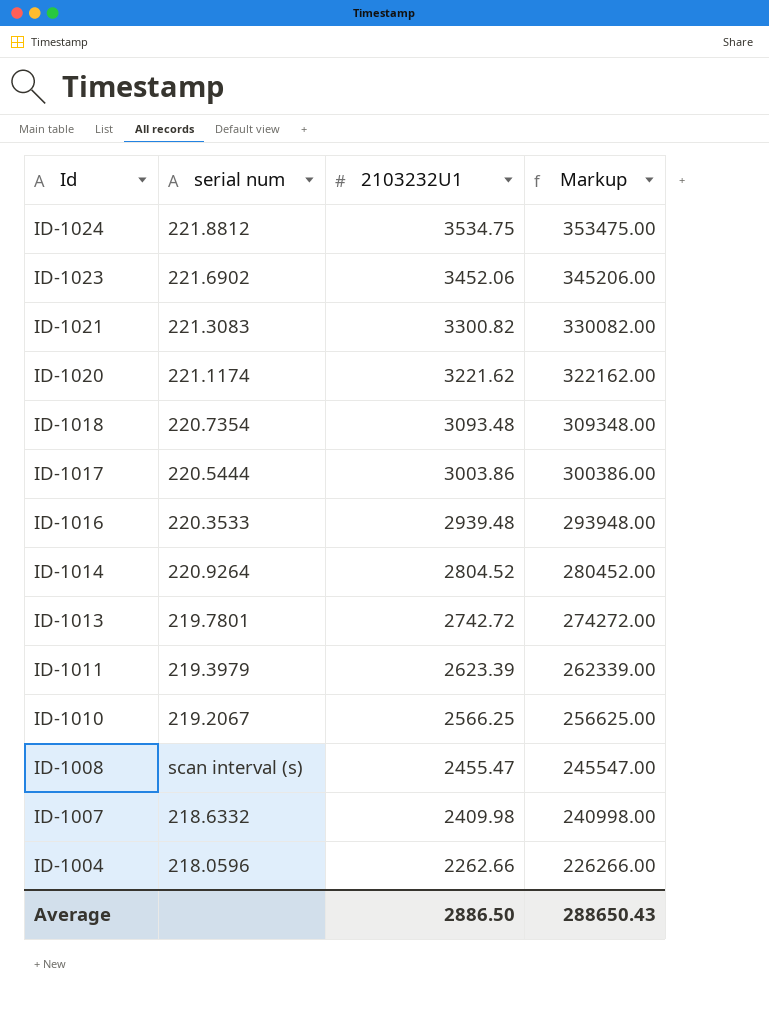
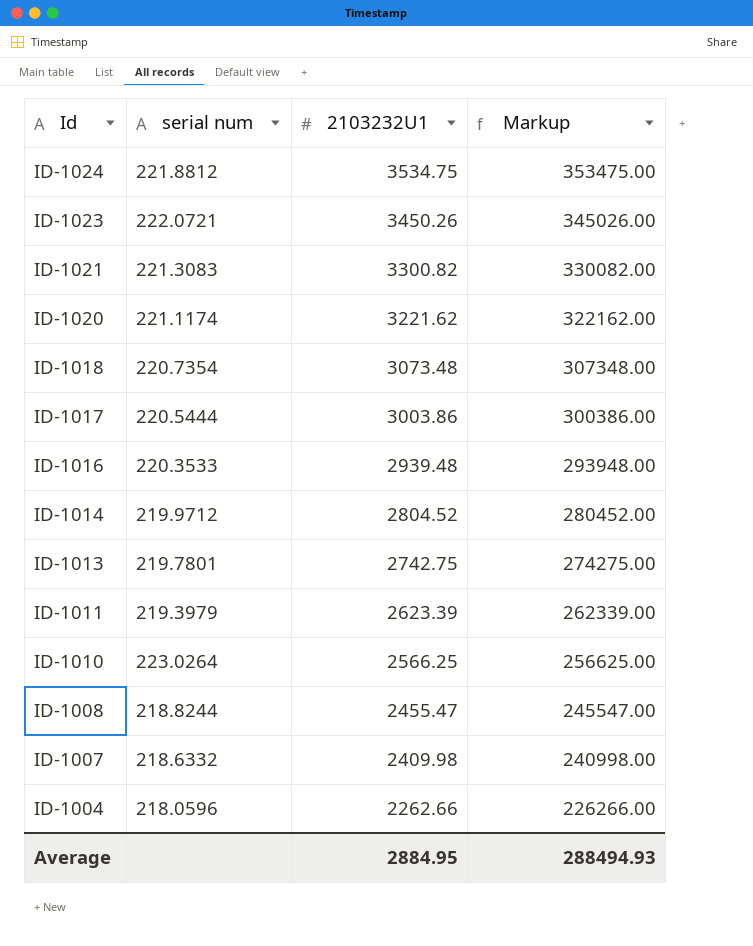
ID-1023 | serial num: 221.6902 -> 222.0721
ID-1023 | 2103232U1: 3452.06 -> 3450.26
ID-1023 | Markup: 345206.00 -> 345026.00
ID-1018 | 2103232U1: 3093.48 -> 3073.48
ID-1018 | Markup: 309348.00 -> 307348.00
ID-1014 | serial num: 220.9264 -> 219.9712
ID-1013 | 2103232U1: 2742.72 -> 2742.75
ID-1013 | Markup: 274272.00 -> 274275.00
ID-1010 | serial num: 219.2067 -> 223.0264
ID-1008 | serial num: scan interval (s) -> 218.8244
Average | 2103232U1: 2886.50 -> 2884.95
Average | Markup: 288650.43 -> 288494.93

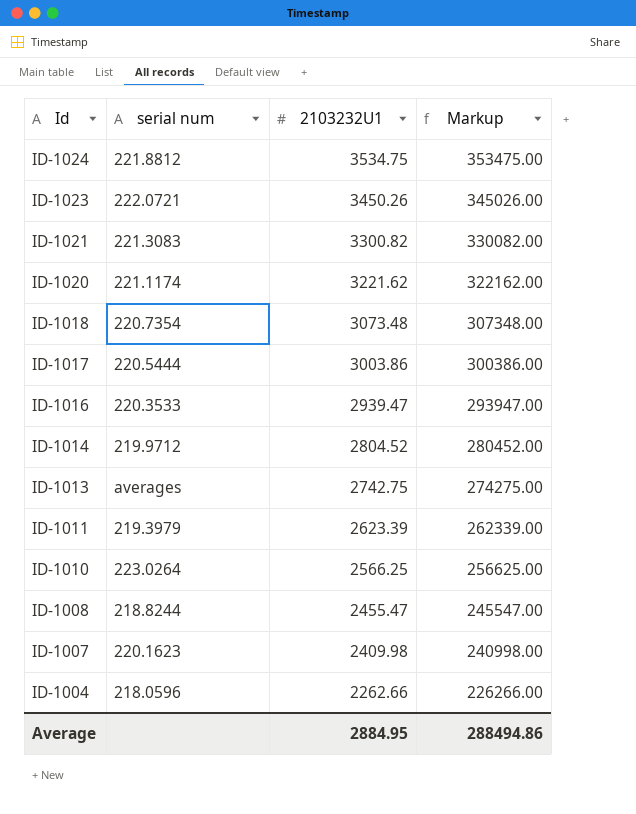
ID-1016 | 2103232U1: 2939.48 -> 2939.47
ID-1016 | Markup: 293948.00 -> 293947.00
ID-1013 | serial num: 219.7801 -> averages
ID-1007 | serial num: 218.6332 -> 220.1623
Average | Markup: 288494.93 -> 288494.86

